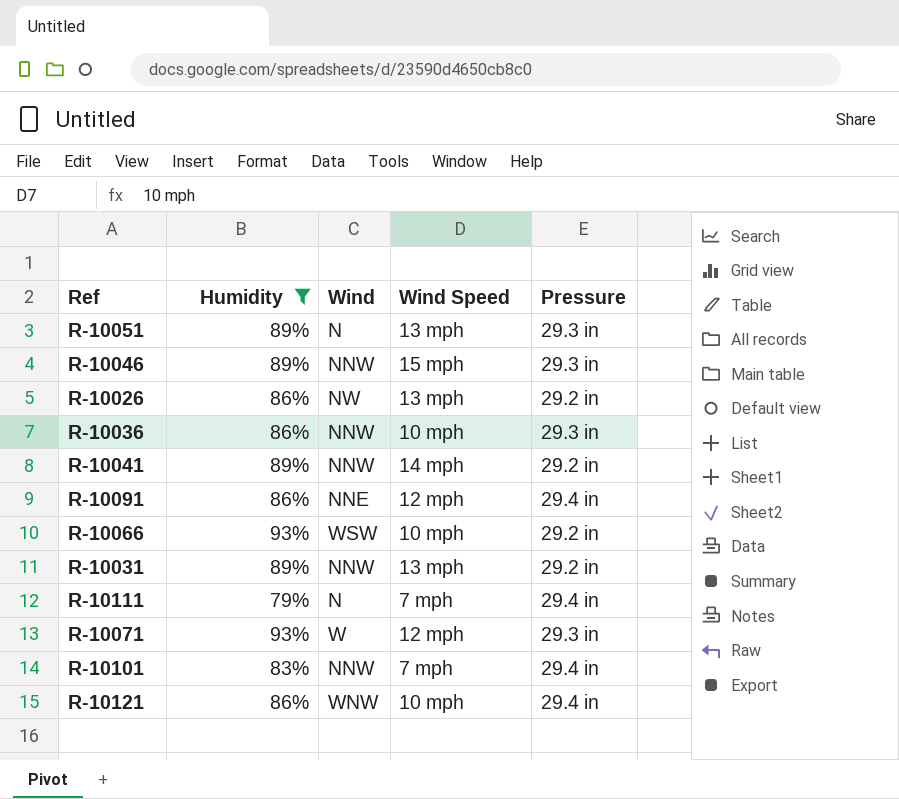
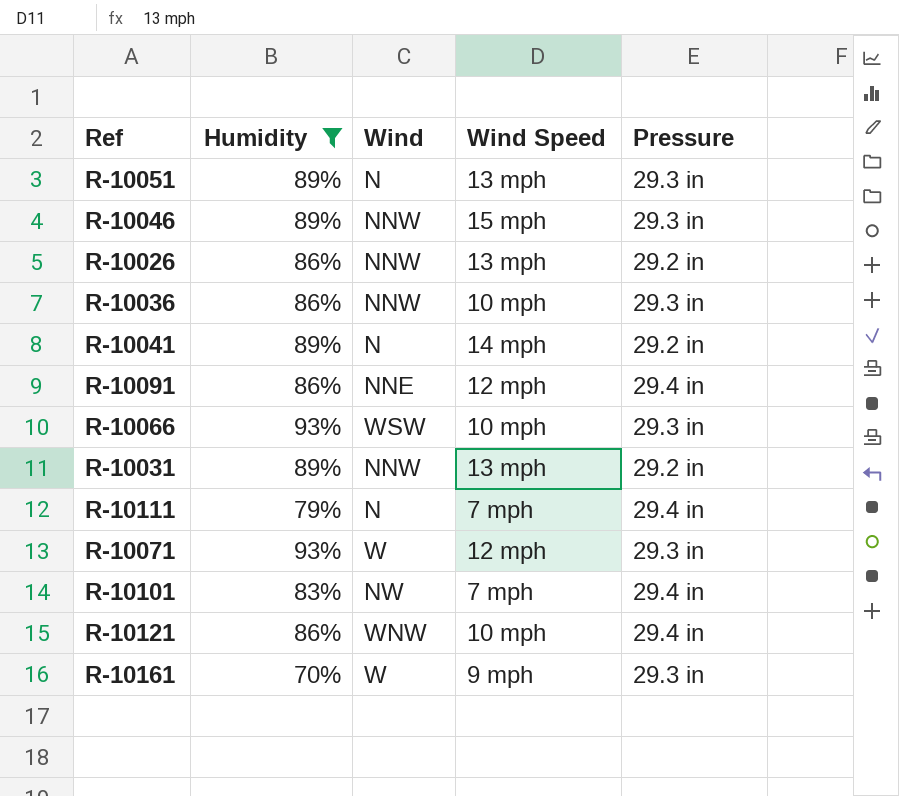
R-10026 | Wind: NW -> NNW
R-10041 | Wind: NNW -> N
R-10066 | Pressure: 29.2 in -> 29.3 in
R-10101 | Wind: NNW -> NW
row R-10161: none -> 70% | W | 9 mph | 29.3 in

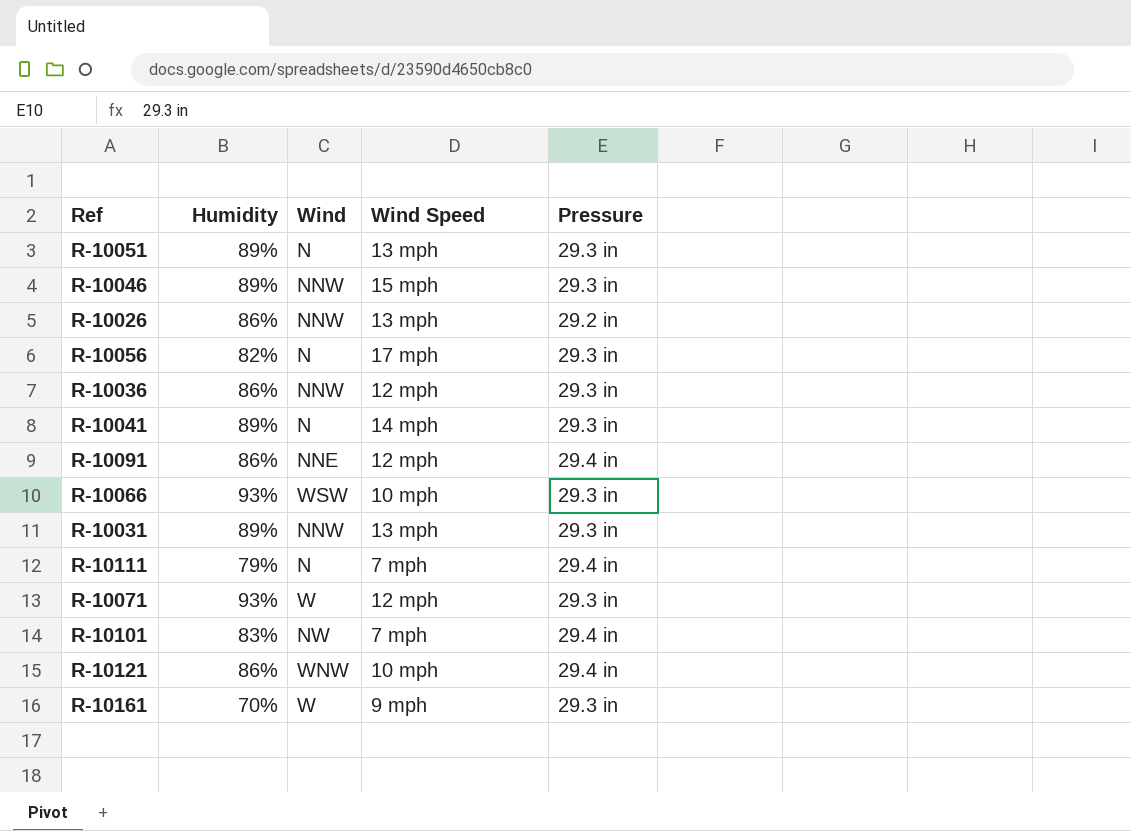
filter: Humidity != 82% -> none
R-10036 | Wind Speed: 10 mph -> 12 mph
R-10041 | Pressure: 29.2 in -> 29.3 in
R-10031 | Pressure: 29.2 in -> 29.3 in

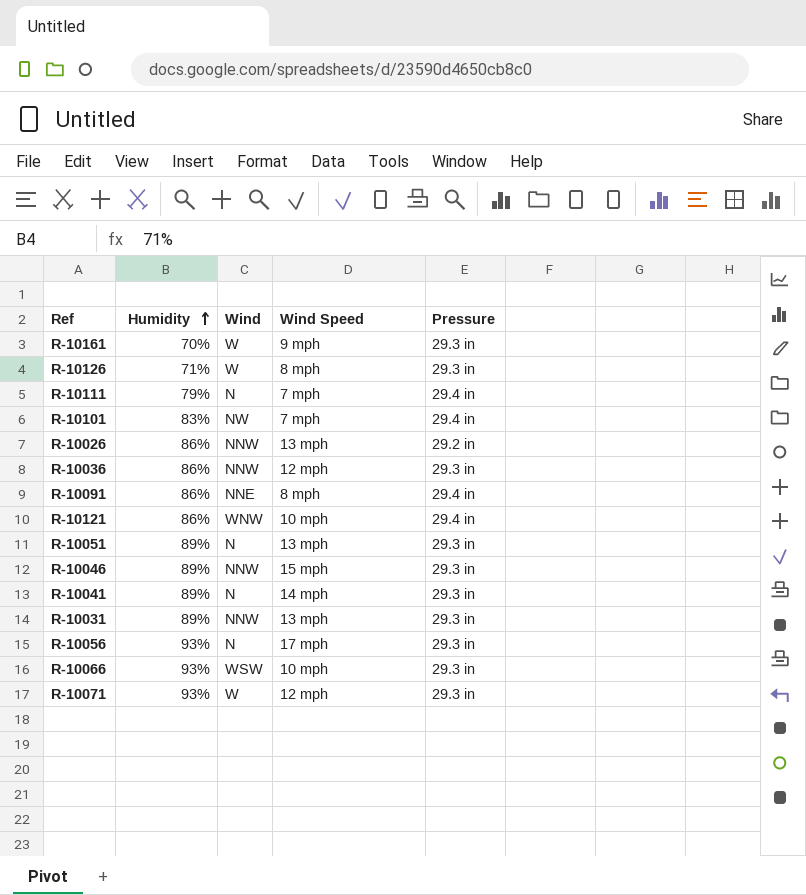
row order: none -> Humidity ascending
row R-10126: none -> 71% | W | 8 mph | 29.3 in
R-10091 | Wind Speed: 12 mph -> 8 mph
R-10056 | Humidity: 82% -> 93%

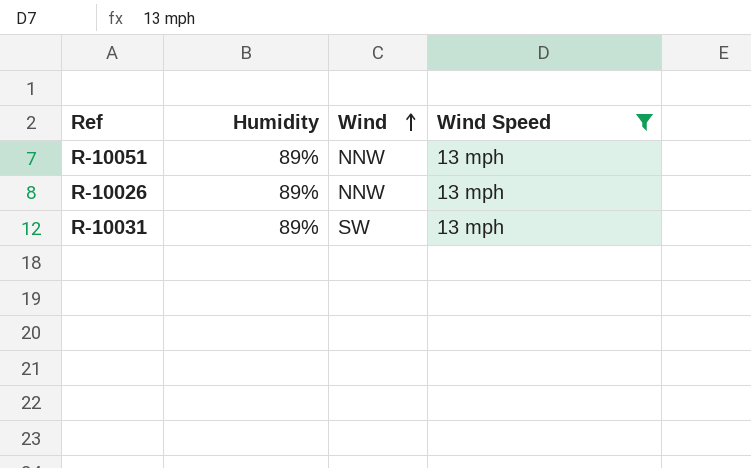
filter: none -> Wind Speed = 13 mph
row order: Humidity ascending -> Wind ascending
column Pressure | position: 5 -> none
R-10051 | Wind: N -> NNW
R-10026 | Humidity: 86% -> 89%
R-10031 | Wind: NNW -> SW

